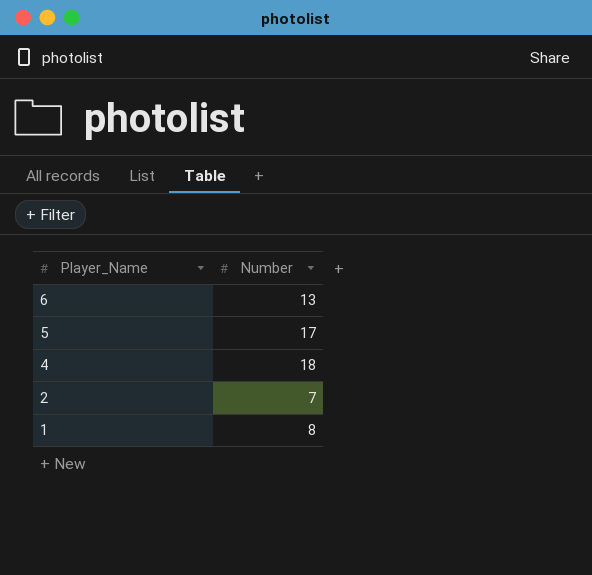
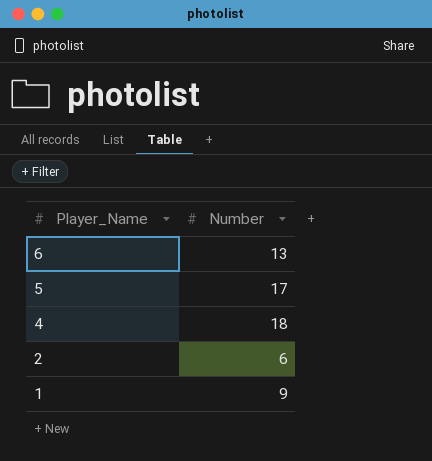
2 | Number: 7 -> 6
1 | Number: 8 -> 9

